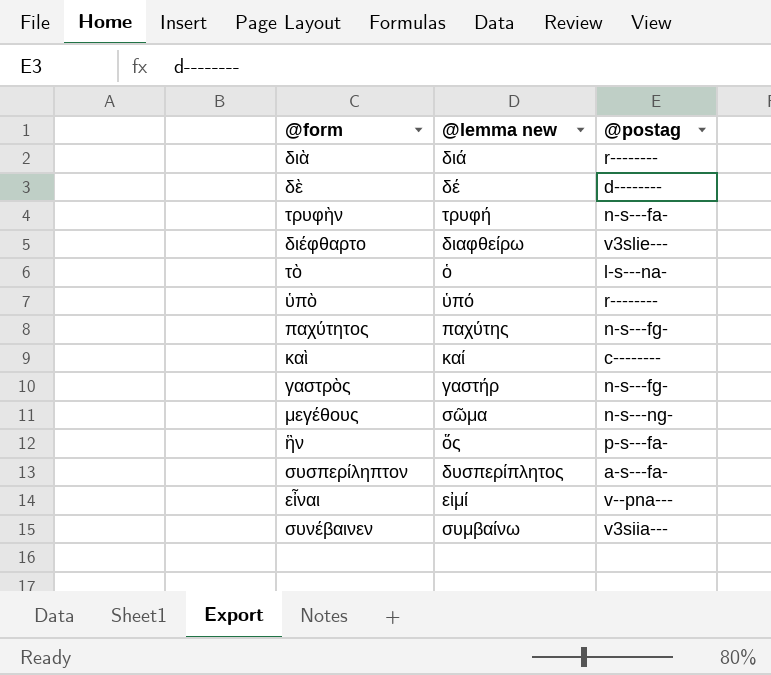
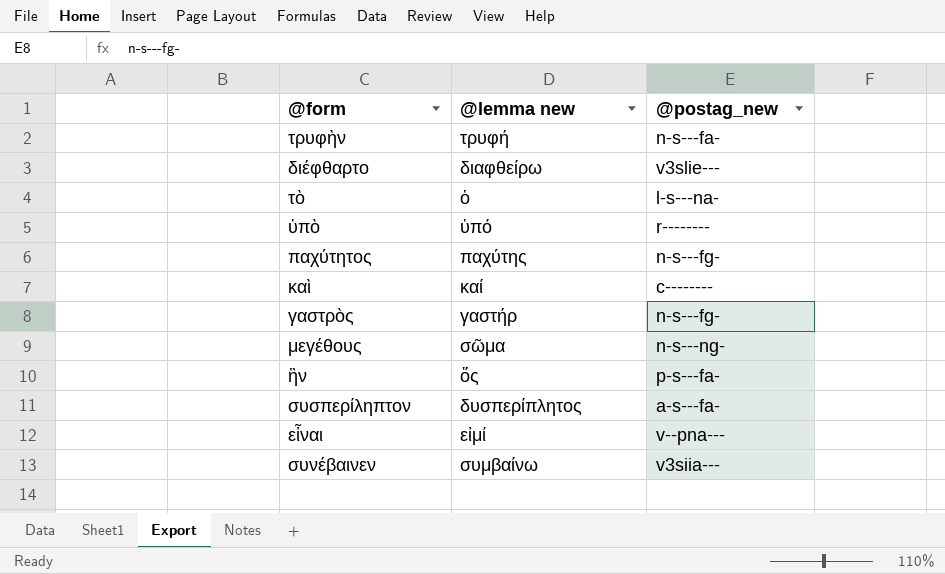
column name: @postag -> @postag_new
row διὰ: διά | r-------- -> none
row δὲ: δέ | d-------- -> none

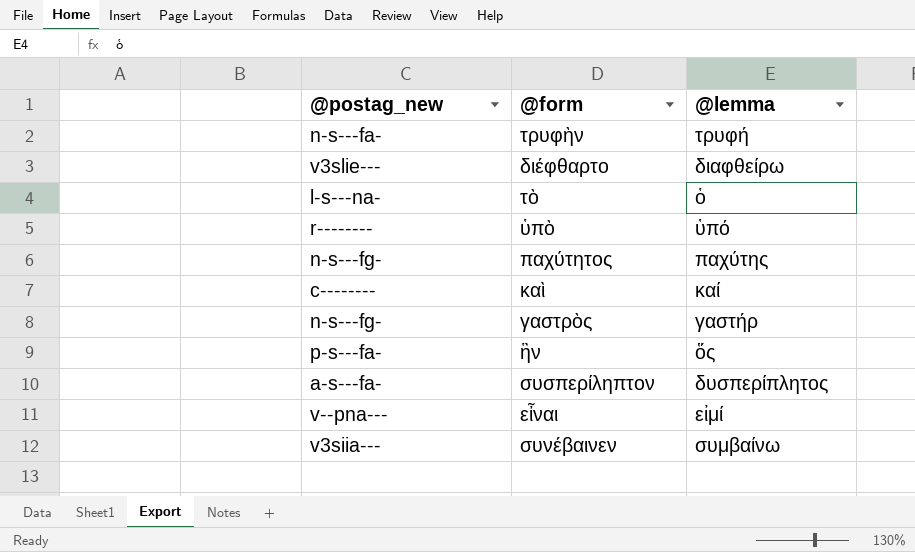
column @postag_new | position: 3 -> 1
column name: @lemma new -> @lemma
row μεγέθους: σῶμα | n-s---ng- -> none

